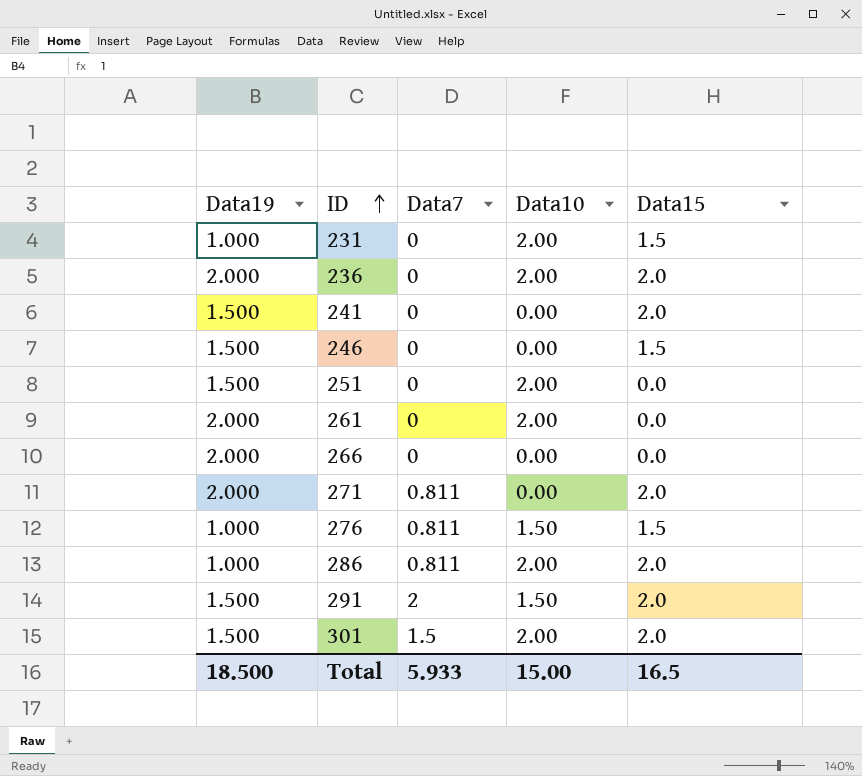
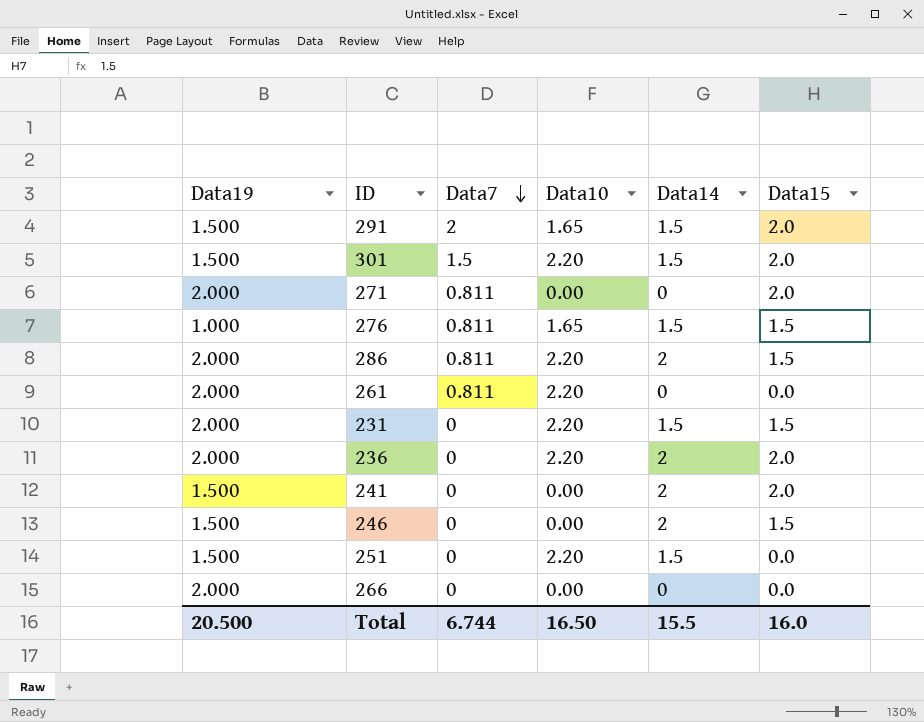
row order: ID ascending -> Data7 descending
column Data14 | position: none -> 5
291 | Data10: 1.50 -> 1.65
301 | Data10: 2.00 -> 2.20
276 | Data10: 1.50 -> 1.65
286 | Data19: 1.000 -> 2.000
286 | Data10: 2.00 -> 2.20
286 | Data15: 2.0 -> 1.5
261 | Data7: 0 -> 0.811
261 | Data10: 2.00 -> 2.20
231 | Data19: 1.000 -> 2.000
231 | Data10: 2.00 -> 2.20
236 | Data10: 2.00 -> 2.20
251 | Data10: 2.00 -> 2.20
Total | Data19: 18.500 -> 20.500
Total | Data7: 5.933 -> 6.744
Total | Data10: 15.00 -> 16.50
Total | Data15: 16.5 -> 16.0

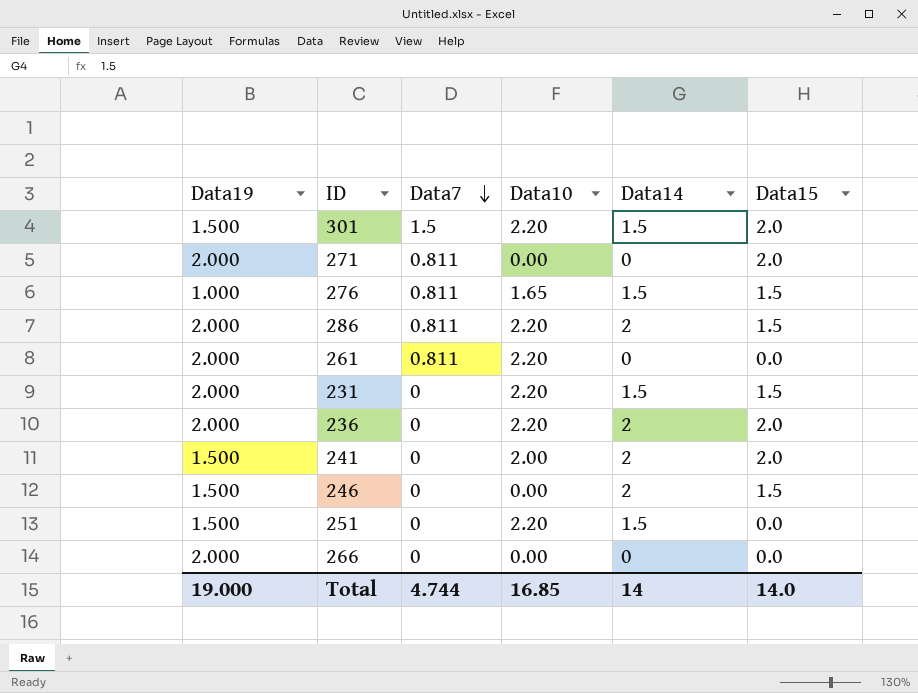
row 291: 1.500 | 2 | 1.65 | 1.5 | 2.0 -> none
241 | Data10: 0.00 -> 2.00
Total | Data19: 20.500 -> 19.000
Total | Data7: 6.744 -> 4.744
Total | Data10: 16.50 -> 16.85
Total | Data14: 15.5 -> 14
Total | Data15: 16.0 -> 14.0

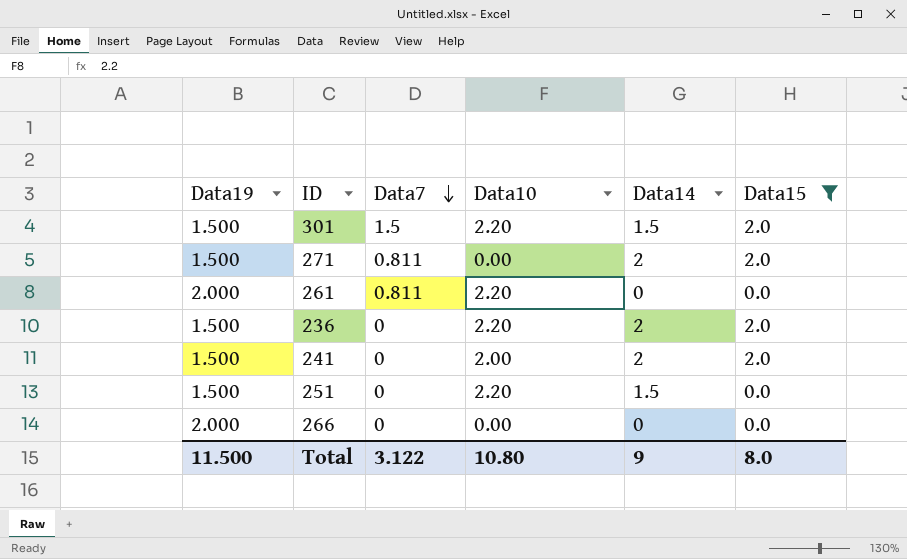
filter: none -> Data15 != 1.5
271 | Data19: 2.000 -> 1.500
271 | Data14: 0 -> 2
236 | Data19: 2.000 -> 1.500
Total | Data19: 19.000 -> 11.500
Total | Data7: 4.744 -> 3.122
Total | Data10: 16.85 -> 10.80
Total | Data14: 14 -> 9
Total | Data15: 14.0 -> 8.0

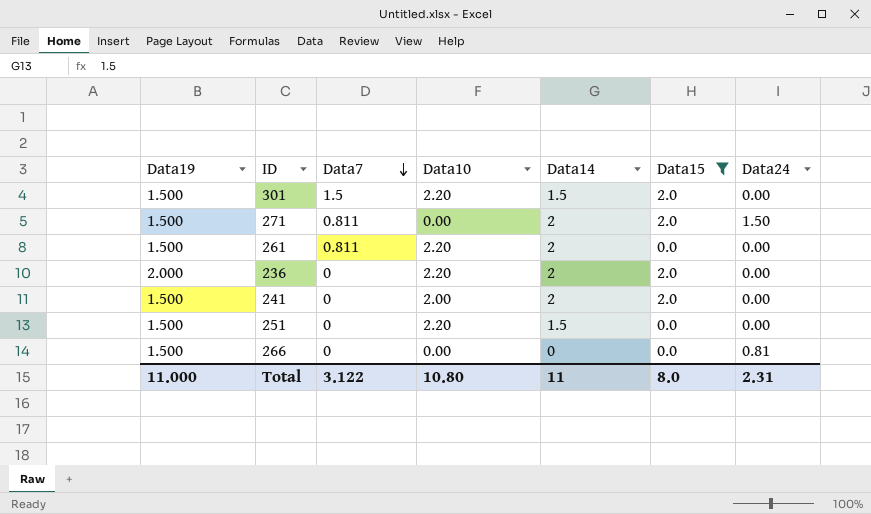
column Data24 | position: none -> 7
261 | Data19: 2.000 -> 1.500
261 | Data14: 0 -> 2
236 | Data19: 1.500 -> 2.000
266 | Data19: 2.000 -> 1.500
Total | Data19: 11.500 -> 11.000
Total | Data14: 9 -> 11

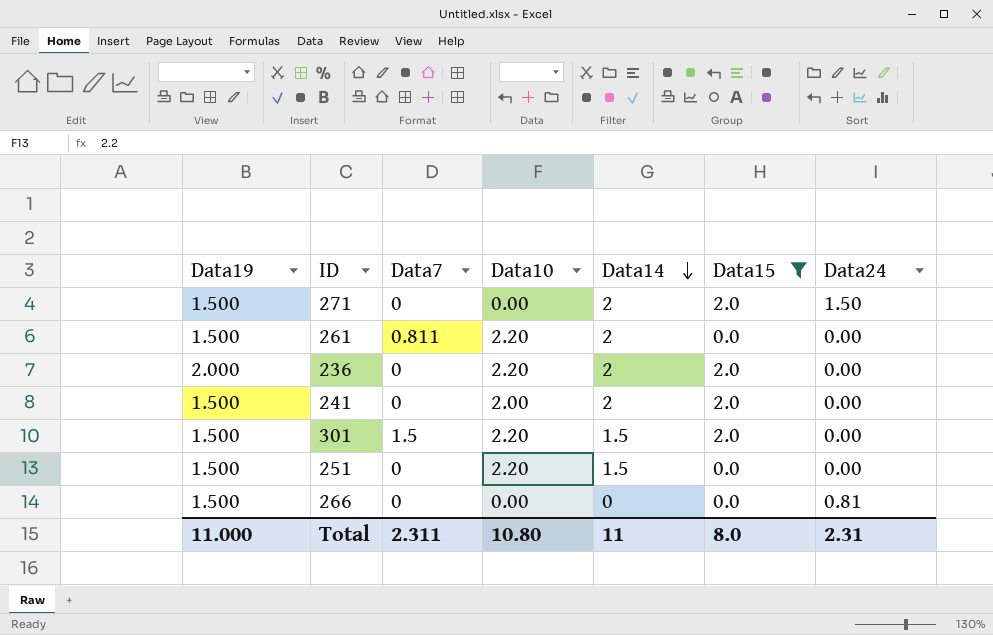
row order: Data7 descending -> Data14 descending
271 | Data7: 0.811 -> 0
Total | Data7: 3.122 -> 2.311

